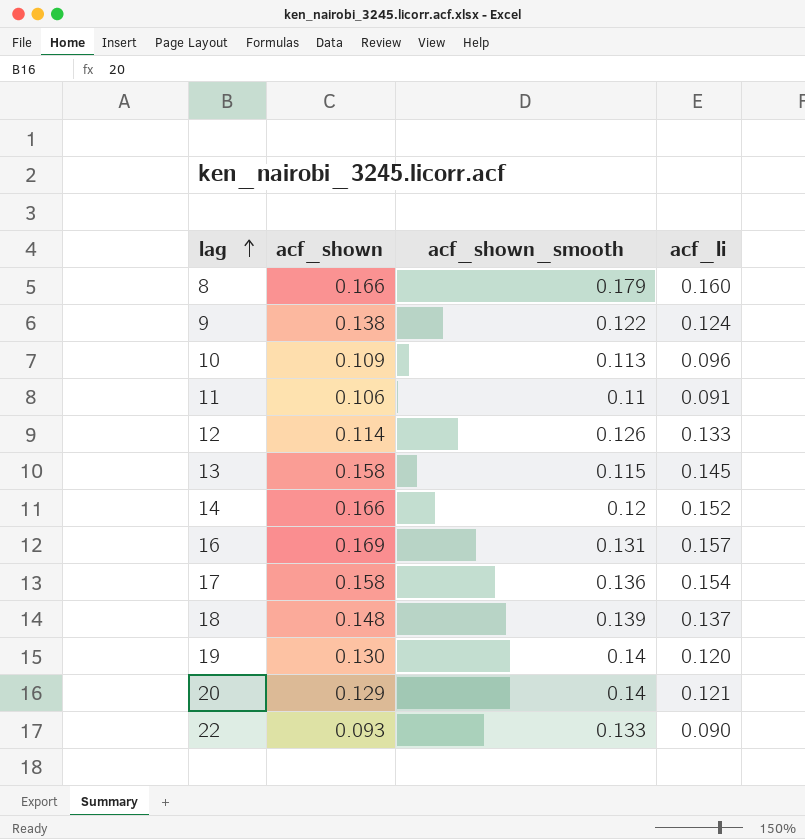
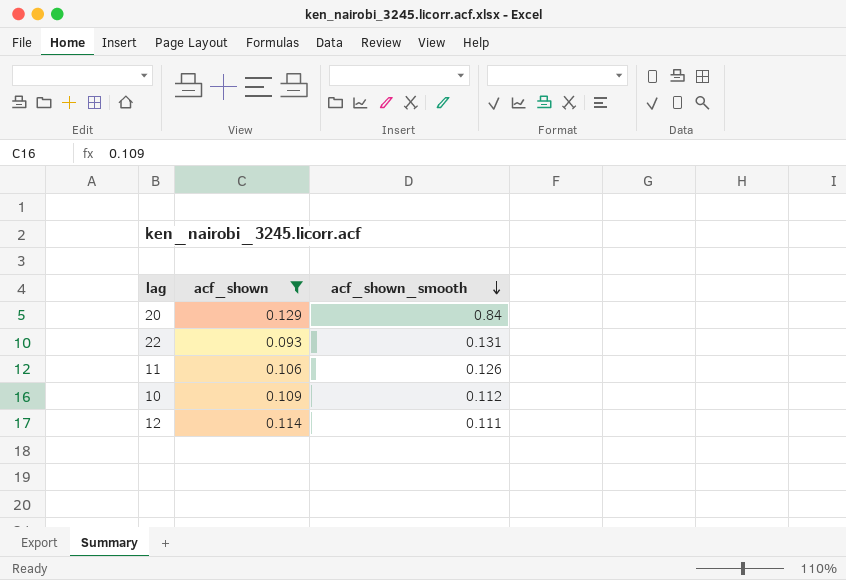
filter: none -> acf_shown <= 0.129
row order: lag ascending -> acf_shown_smooth descending
column acf_li | position: 4 -> none
20 | acf_shown_smooth: 0.14 -> 0.84
22 | acf_shown_smooth: 0.133 -> 0.131
11 | acf_shown_smooth: 0.11 -> 0.126
10 | acf_shown_smooth: 0.113 -> 0.112
12 | acf_shown_smooth: 0.126 -> 0.111

